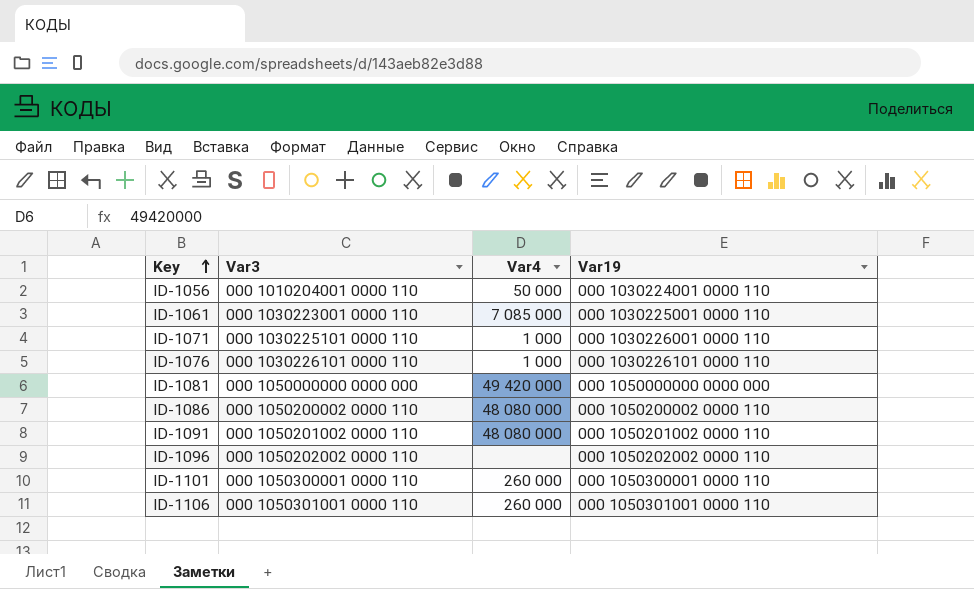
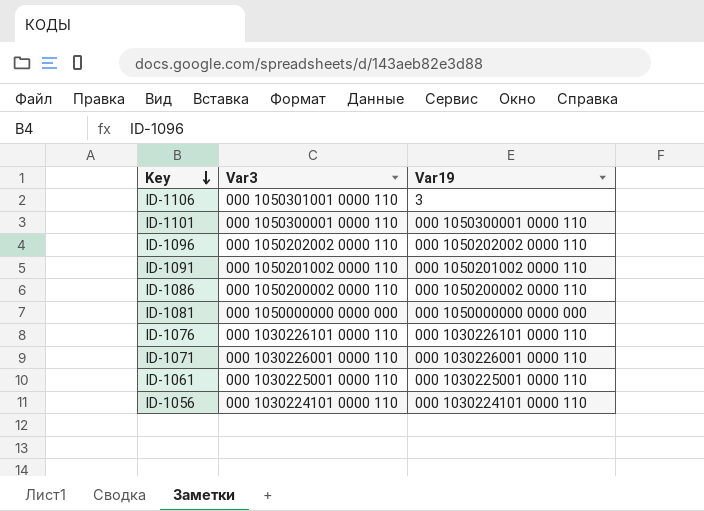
row order: Key ascending -> Key descending
column Var4 | position: 3 -> none
ID-1106 | Var19: 000 1050301001 0000 110 -> 3
ID-1071 | Var3: 000 1030225101 0000 110 -> 000 1030226001 0000 110
ID-1061 | Var3: 000 1030223001 0000 110 -> 000 1030225001 0000 110
ID-1056 | Var3: 000 1010204001 0000 110 -> 000 1030224101 0000 110
ID-1056 | Var19: 000 1030224001 0000 110 -> 000 1030224101 0000 110

